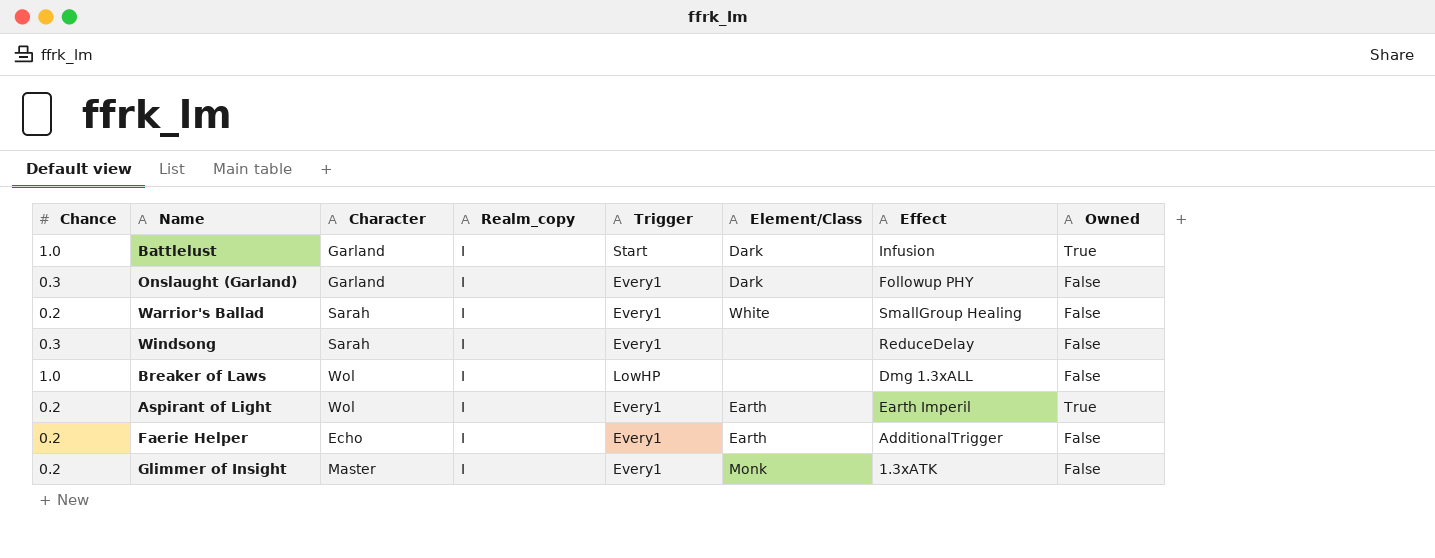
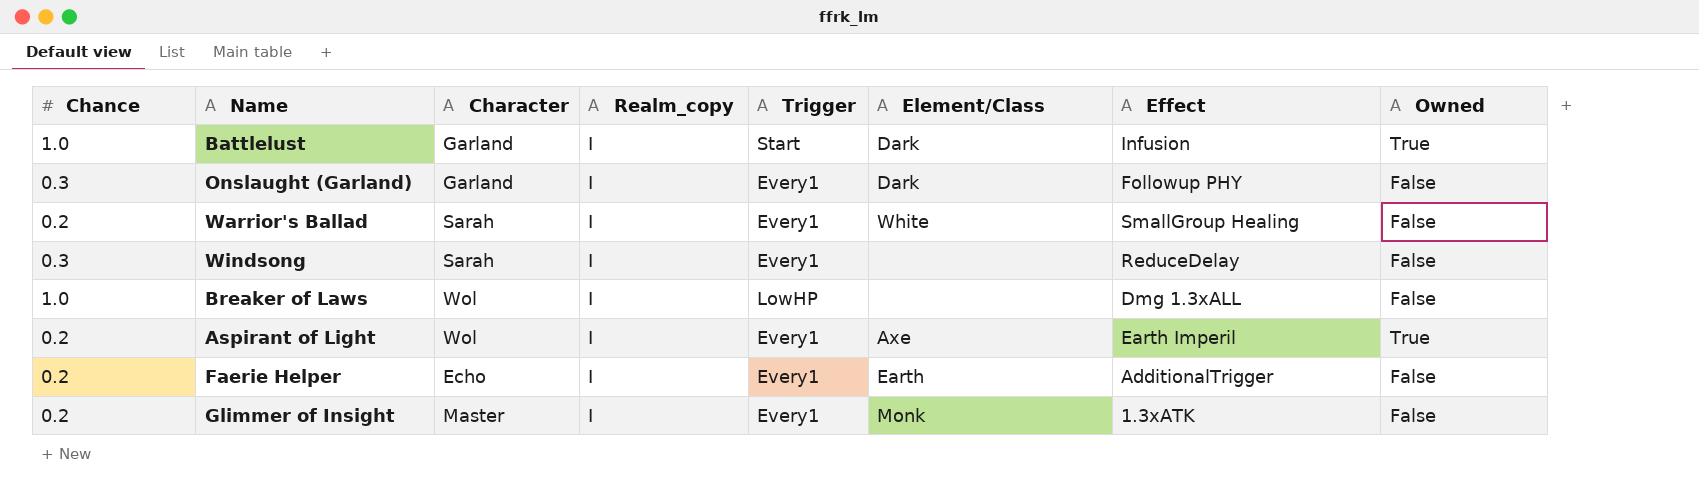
Aspirant of Light | Element/Class: Earth -> Axe

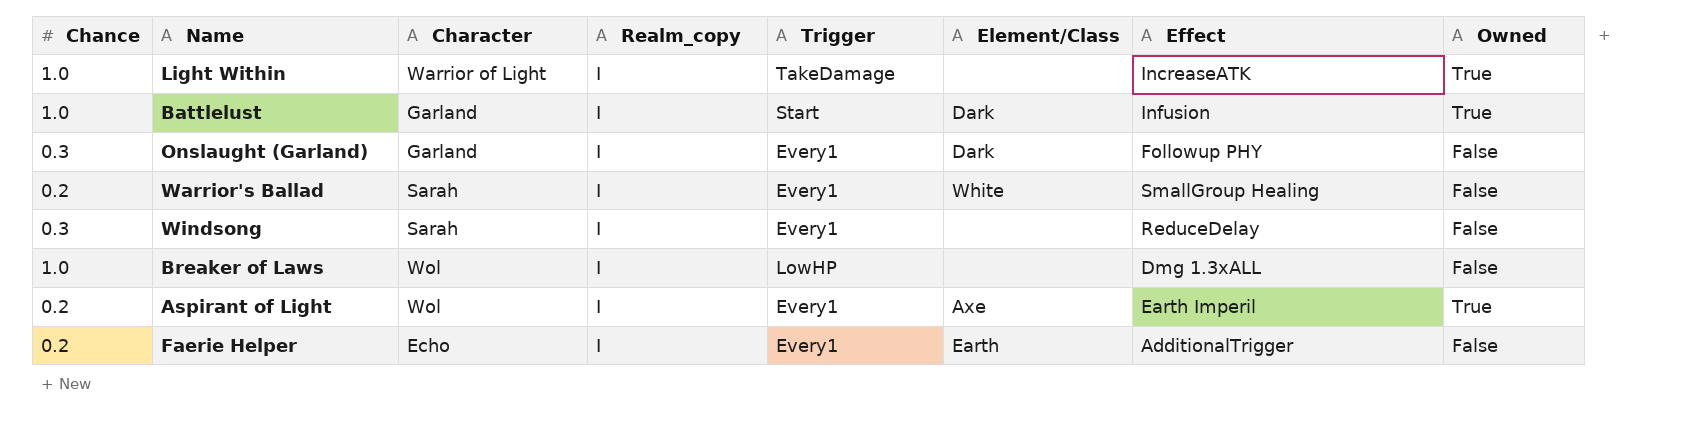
row Glimmer of Insight: 0.2 | Master | I | Every1 | Monk | 1.3xATK | False -> none
row Light Within: none -> 1.0 | Warrior of Light | I | TakeDamage | none | IncreaseATK | True

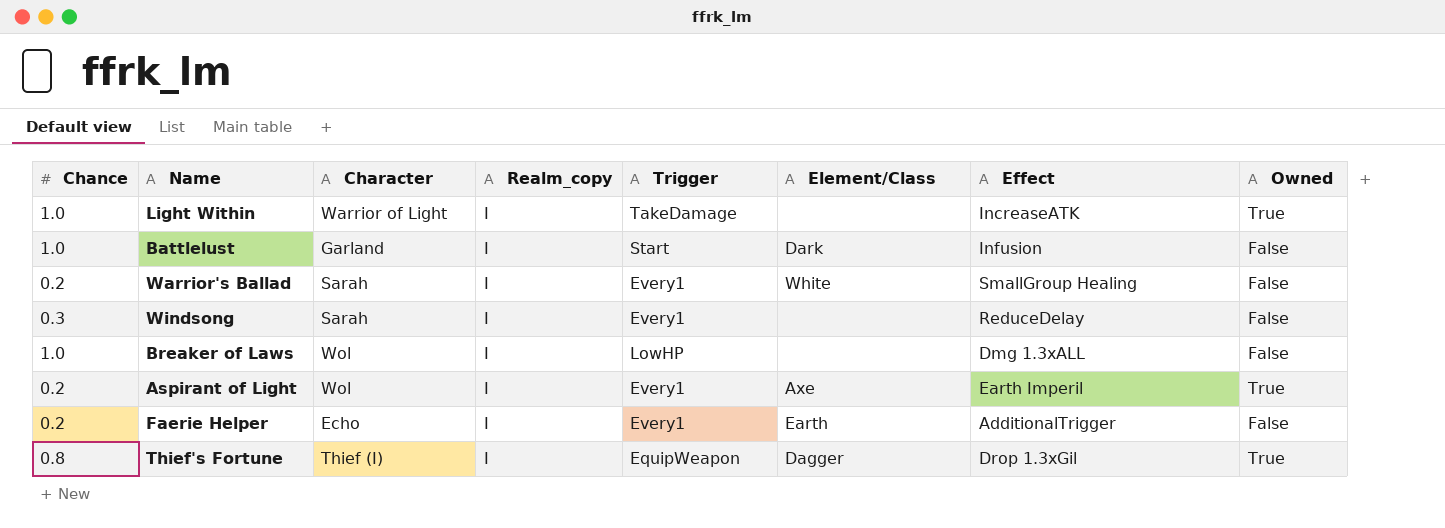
row Onslaught (Garland): 0.3 | Garland | I | Every1 | Dark | Followup PHY | False -> none
Battlelust | Owned: True -> False
row Thief's Fortune: none -> 0.8 | Thief (I) | I | EquipWeapon | Dagger | Drop 1.3xGil | True

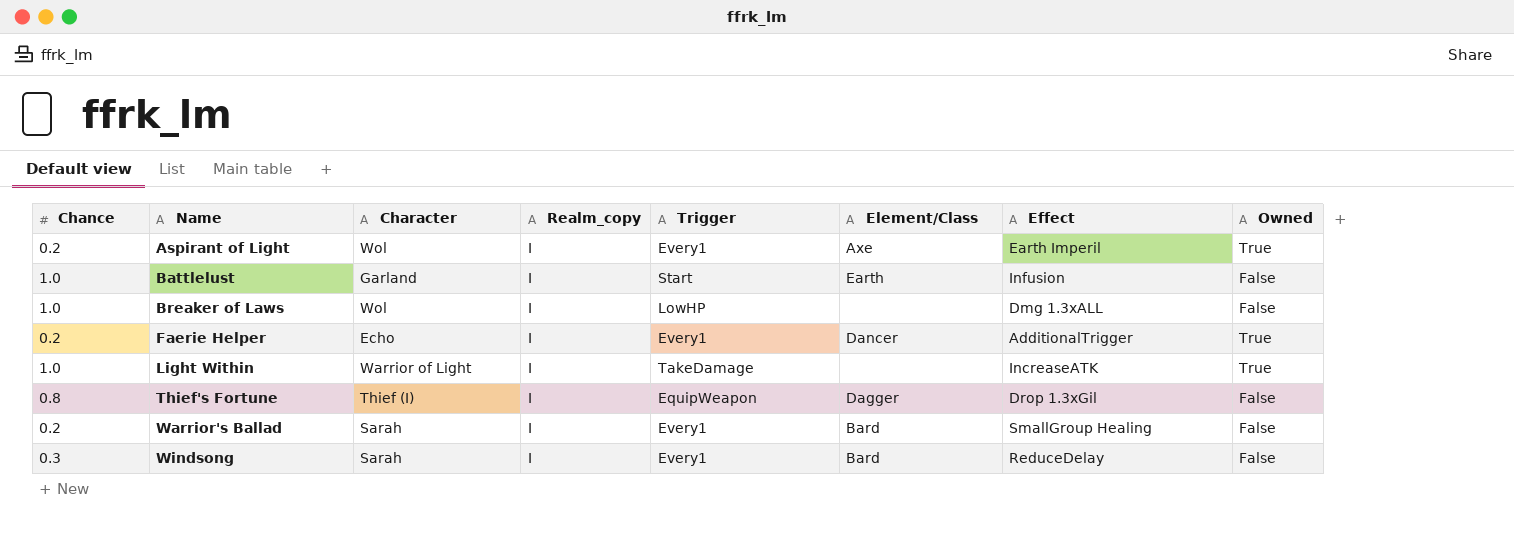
row order: none -> Name ascending
Battlelust | Element/Class: Dark -> Earth
Faerie Helper | Element/Class: Earth -> Dancer
Faerie Helper | Owned: False -> True
Thief's Fortune | Owned: True -> False
Warrior's Ballad | Element/Class: White -> Bard
Windsong | Element/Class: none -> Bard

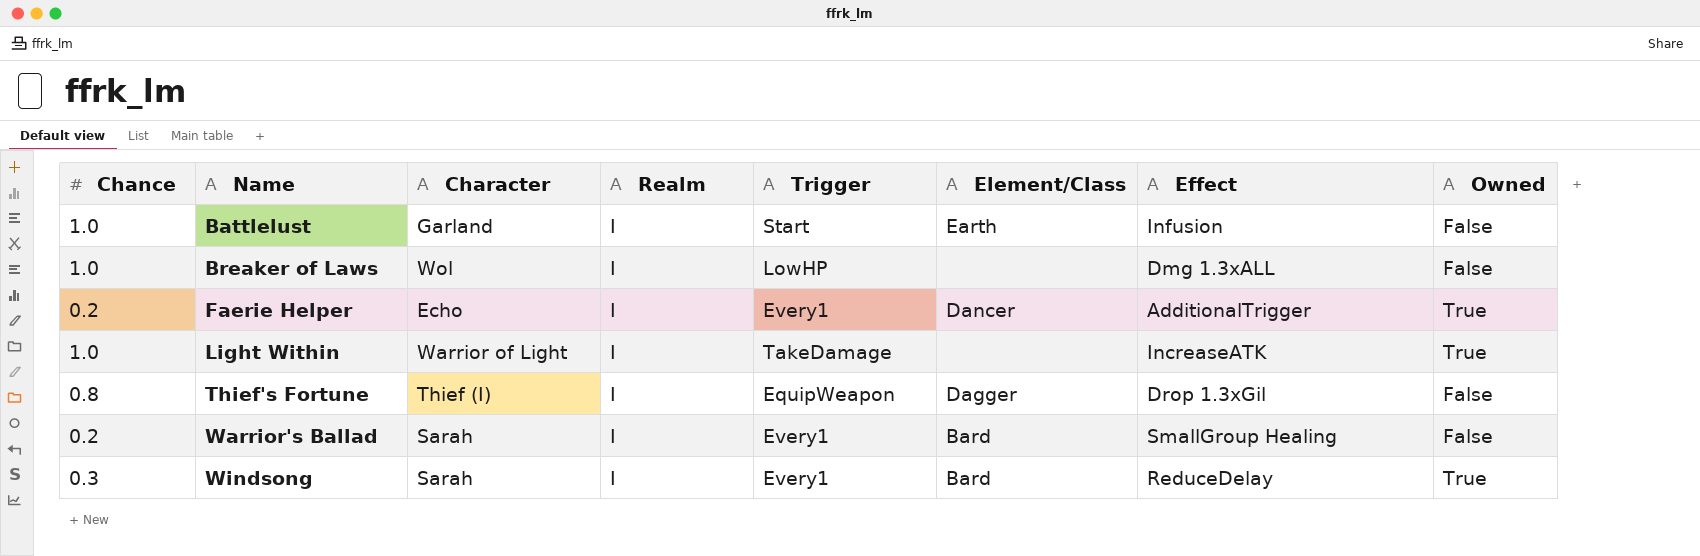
column name: Realm_copy -> Realm
row Aspirant of Light: 0.2 | Wol | I | Every1 | Axe | Earth Imperil | True -> none
Windsong | Owned: False -> True

